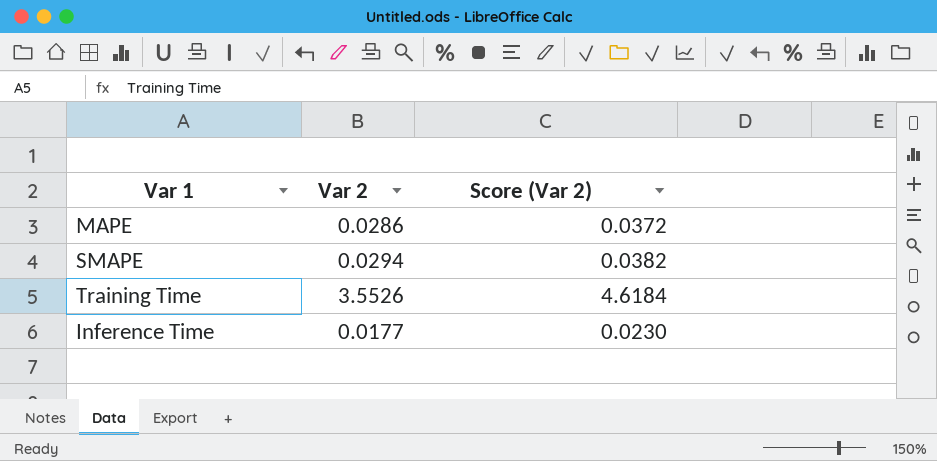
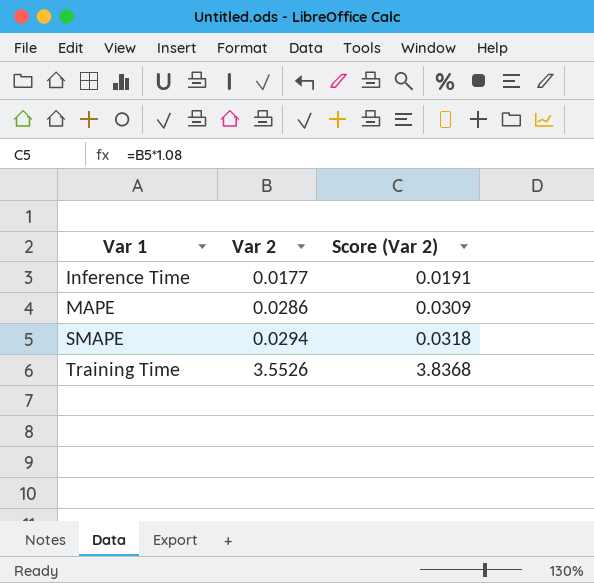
row order: none -> Var 1 ascending
column Score (Var 2) | formula: [Var 2] * 1.3 -> [Var 2] * 1.08

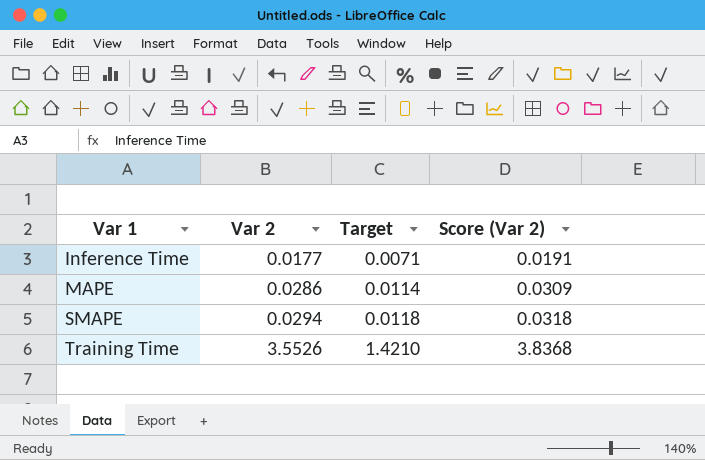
column Target | formula: none -> [Var 2] * 0.4

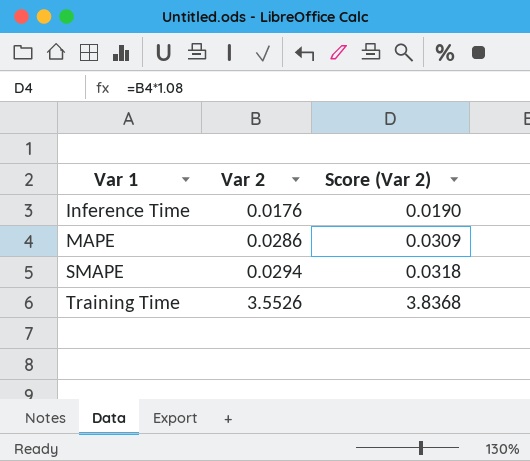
column Target | formula: [Var 2] * 0.4 -> none
Inference Time | Var 2: 0.0177 -> 0.0176
Inference Time | Score (Var 2): 0.0191 -> 0.0190

